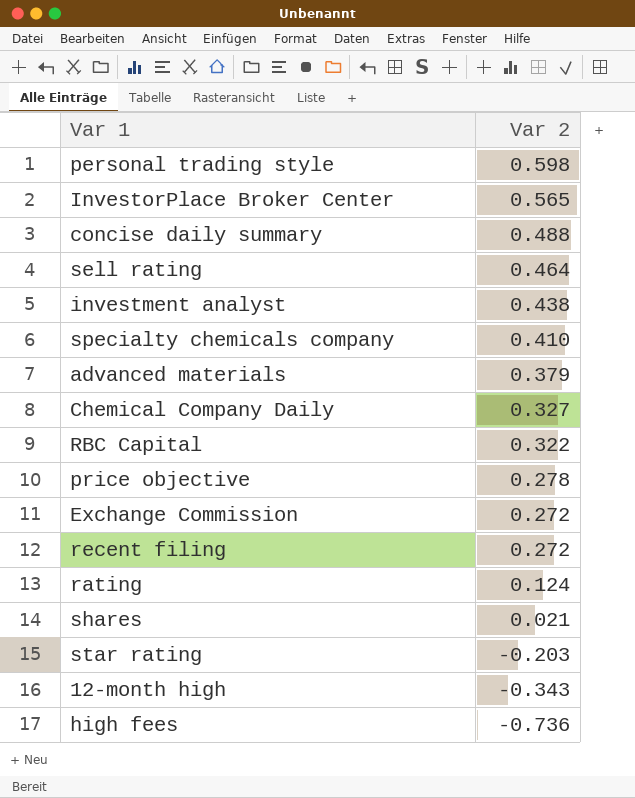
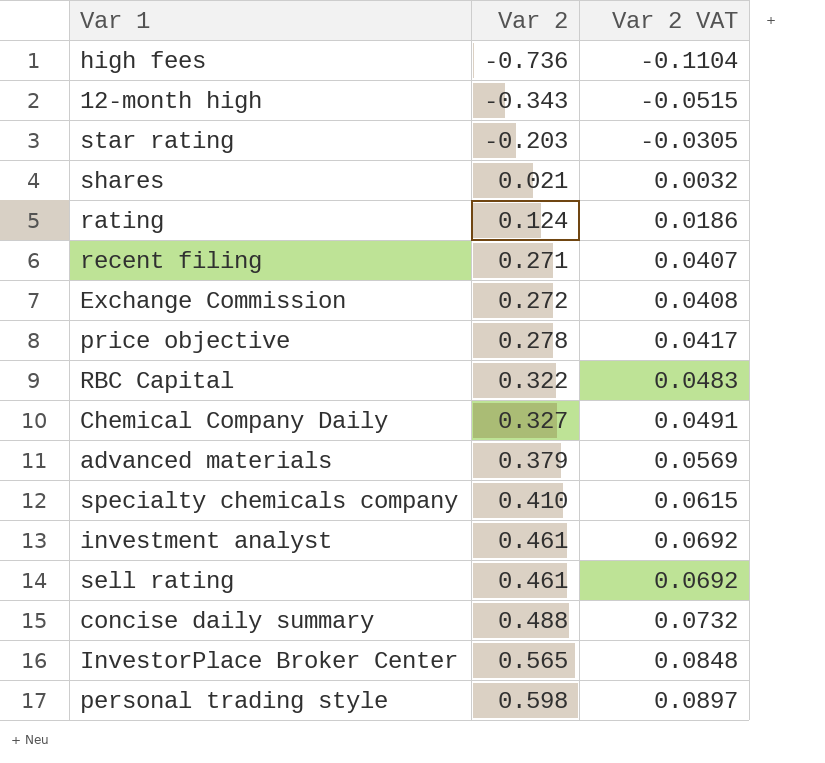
row order: Var 2 descending -> Var 2 ascending
column Var 2 VAT | formula: none -> [Var 2] * 0.15
recent filing | Var 2: 0.272 -> 0.271
investment analyst | Var 2: 0.438 -> 0.461
sell rating | Var 2: 0.464 -> 0.461

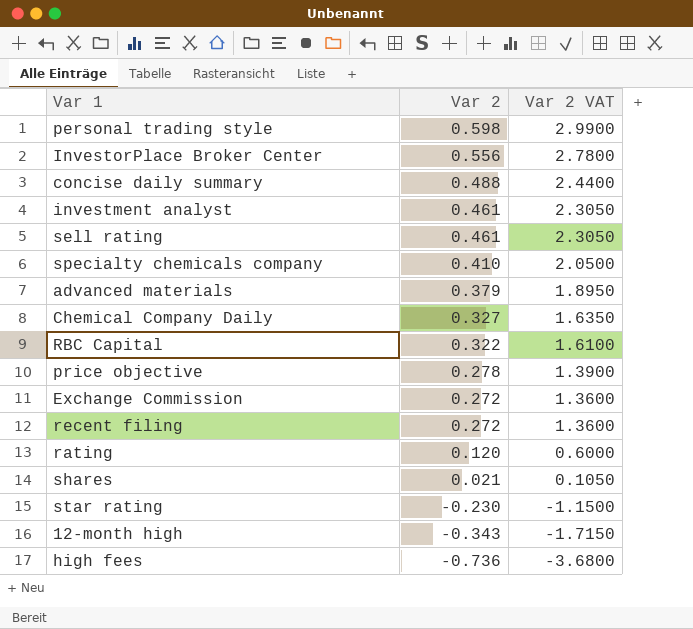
row order: Var 2 ascending -> Var 2 descending
column Var 2 VAT | formula: [Var 2] * 0.15 -> [Var 2] * 5
InvestorPlace Broker Center | Var 2: 0.565 -> 0.556
recent filing | Var 2: 0.271 -> 0.272
rating | Var 2: 0.124 -> 0.120
star rating | Var 2: -0.203 -> -0.230

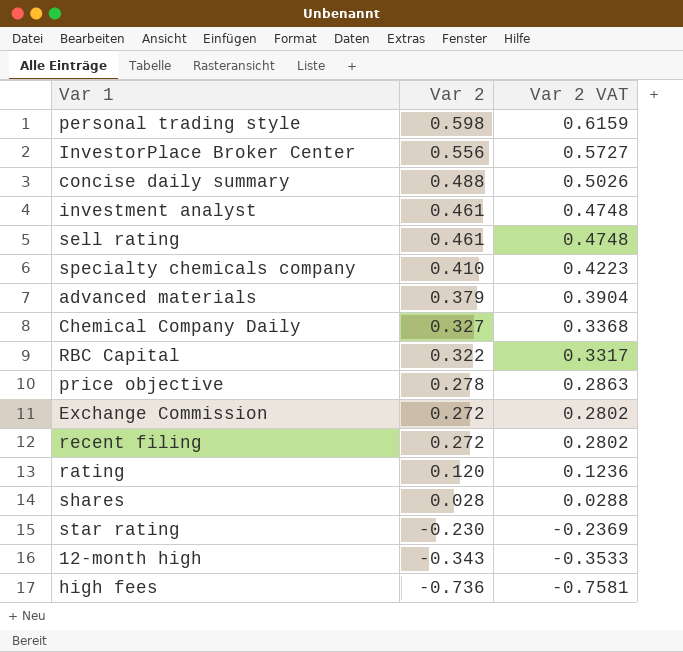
column Var 2 VAT | formula: [Var 2] * 5 -> [Var 2] * 1.03
shares | Var 2: 0.021 -> 0.028

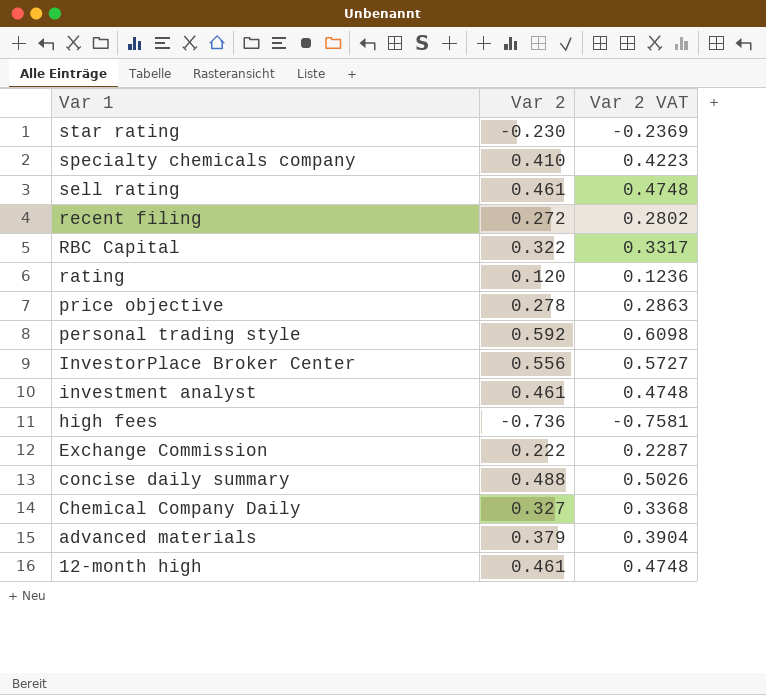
row order: Var 2 descending -> Var 1 descending
row shares: 0.028 | 0.0288 -> none
personal trading style | Var 2: 0.598 -> 0.592
personal trading style | Var 2 VAT: 0.6159 -> 0.6098
Exchange Commission | Var 2: 0.272 -> 0.222
Exchange Commission | Var 2 VAT: 0.2802 -> 0.2287
12-month high | Var 2: -0.343 -> 0.461
12-month high | Var 2 VAT: -0.3533 -> 0.4748

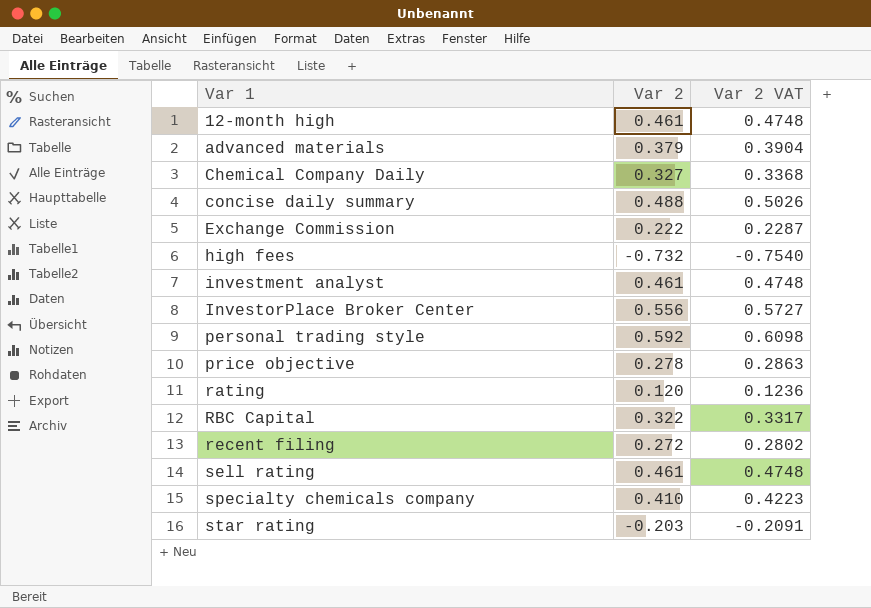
row order: Var 1 descending -> Var 1 ascending
high fees | Var 2: -0.736 -> -0.732
high fees | Var 2 VAT: -0.7581 -> -0.7540
star rating | Var 2: -0.230 -> -0.203
star rating | Var 2 VAT: -0.2369 -> -0.2091

